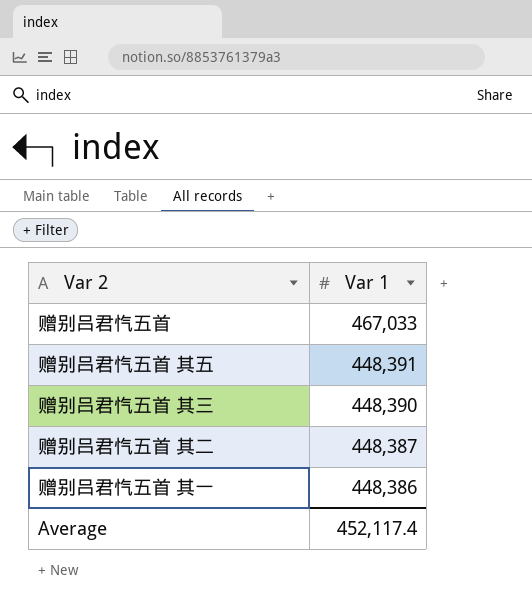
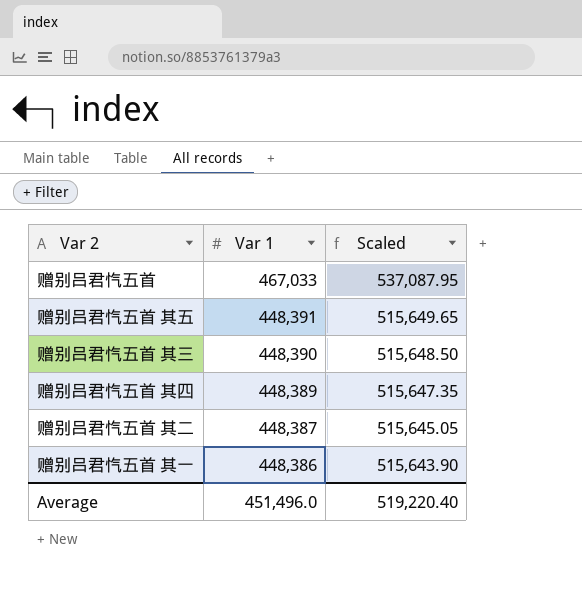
column Scaled | formula: none -> [Var 1] * 1.15
row 赠别吕君忾五首 其四: none -> 448,389 | 515,647.35
Average | Var 1: 452,117.4 -> 451,496.0

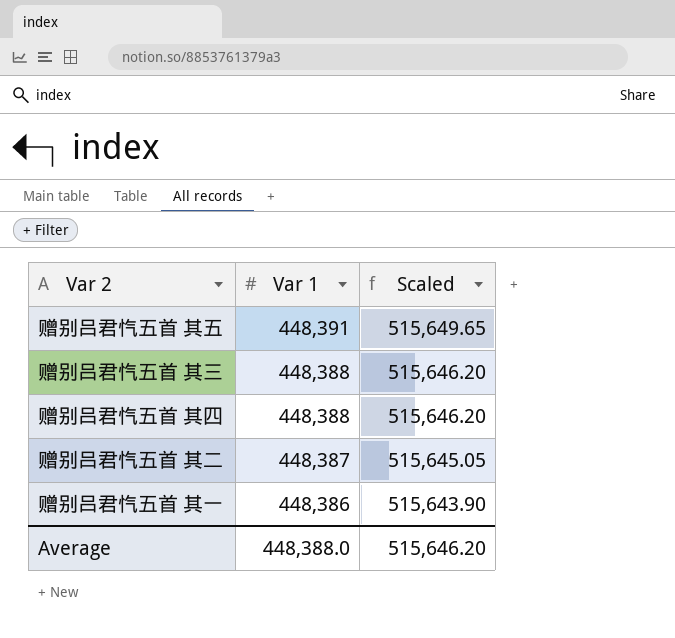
row 赠别吕君忾五首: 467,033 | 537,087.95 -> none
赠别吕君忾五首 其三 | Var 1: 448,390 -> 448,388
赠别吕君忾五首 其三 | Scaled: 515,648.50 -> 515,646.20
赠别吕君忾五首 其四 | Var 1: 448,389 -> 448,388
赠别吕君忾五首 其四 | Scaled: 515,647.35 -> 515,646.20
Average | Var 1: 451,496.0 -> 448,388.0
Average | Scaled: 519,220.40 -> 515,646.20

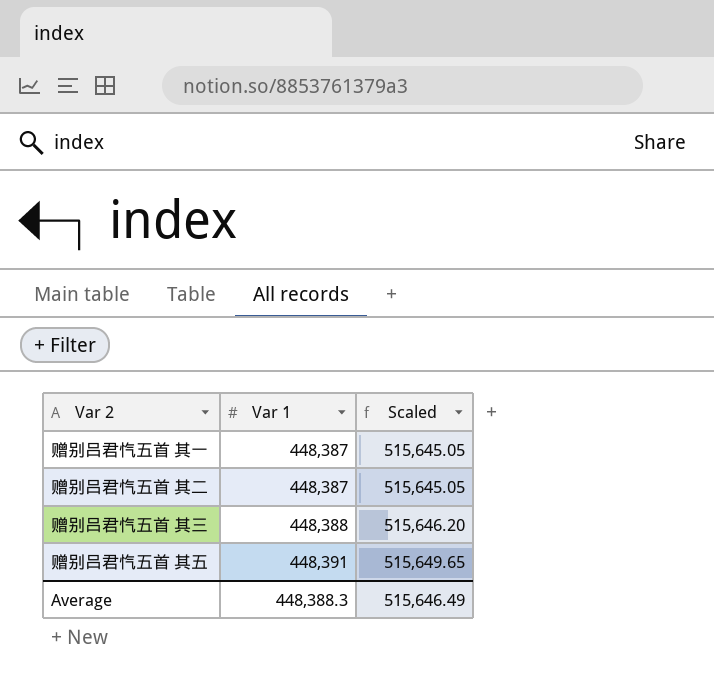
row order: Var 1 descending -> Var 1 ascending
row 赠别吕君忾五首 其四: 448,388 | 515,646.20 -> none
赠别吕君忾五首 其一 | Var 1: 448,386 -> 448,387
赠别吕君忾五首 其一 | Scaled: 515,643.90 -> 515,645.05
Average | Var 1: 448,388.0 -> 448,388.3
Average | Scaled: 515,646.20 -> 515,646.49

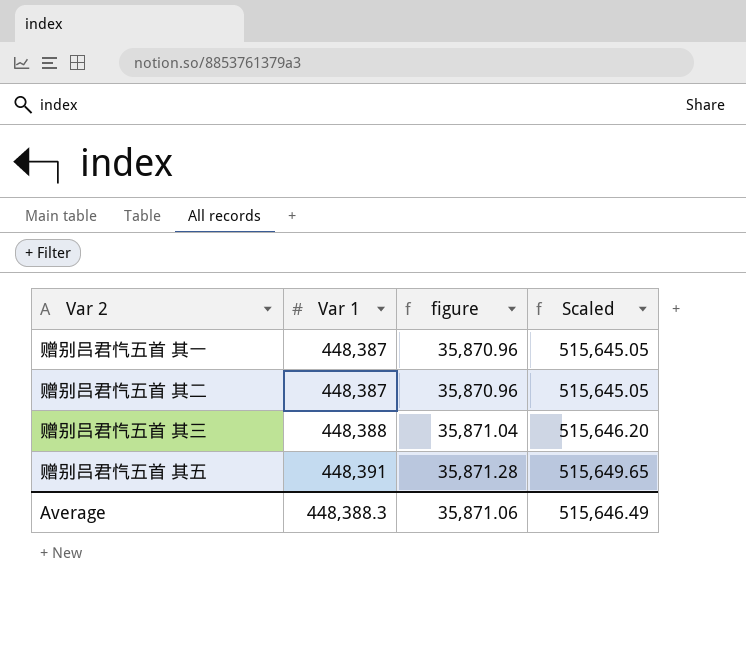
column figure | formula: none -> [Var 1] * 0.08

